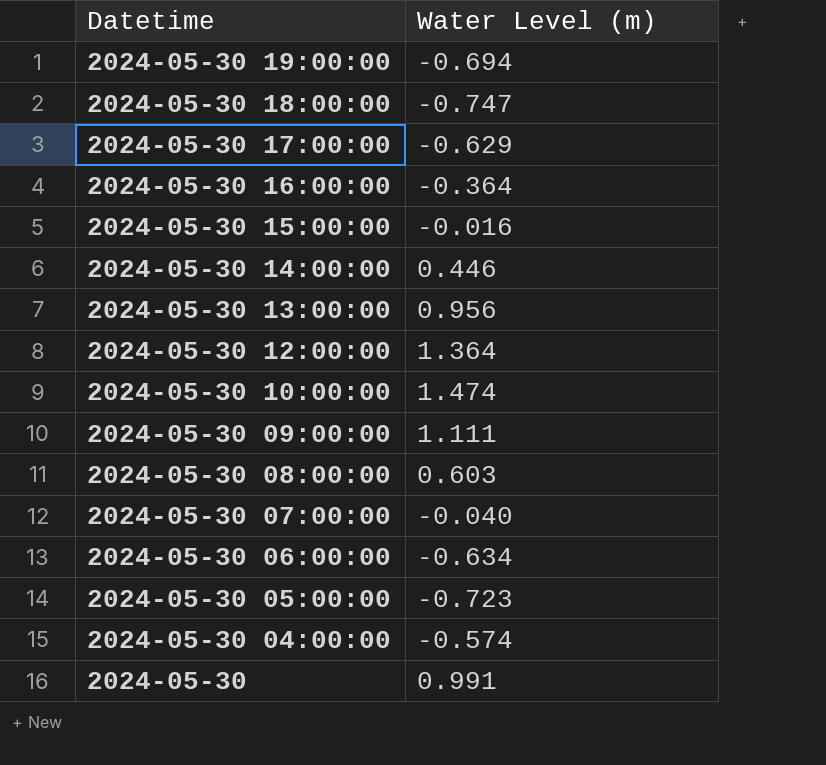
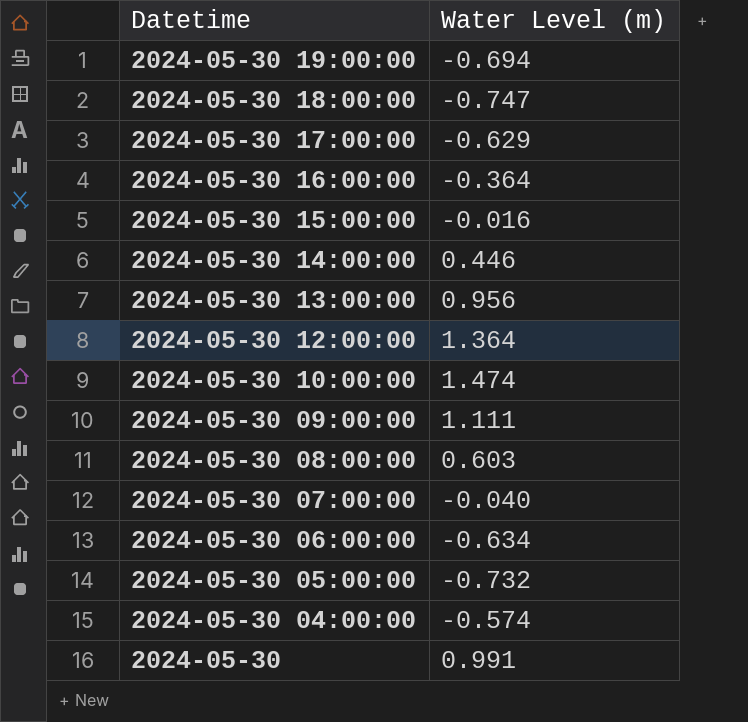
2024-05-30 05:00:00 | Water Level (m): -0.723 -> -0.732

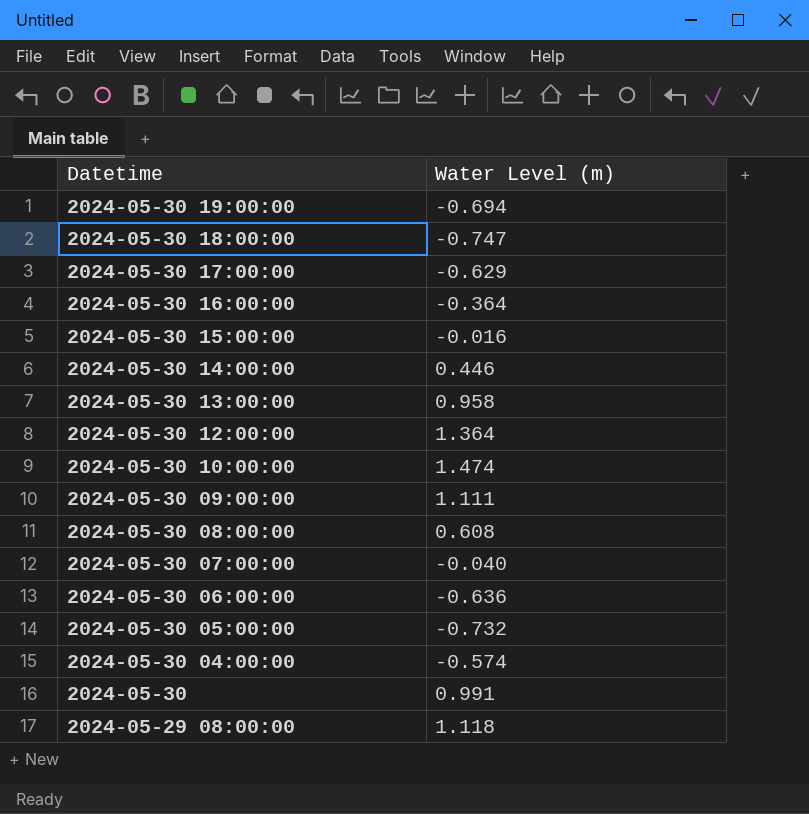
2024-05-30 13:00:00 | Water Level (m): 0.956 -> 0.958
2024-05-30 08:00:00 | Water Level (m): 0.603 -> 0.608
2024-05-30 06:00:00 | Water Level (m): -0.634 -> -0.636
row 2024-05-29 08:00:00: none -> 1.118

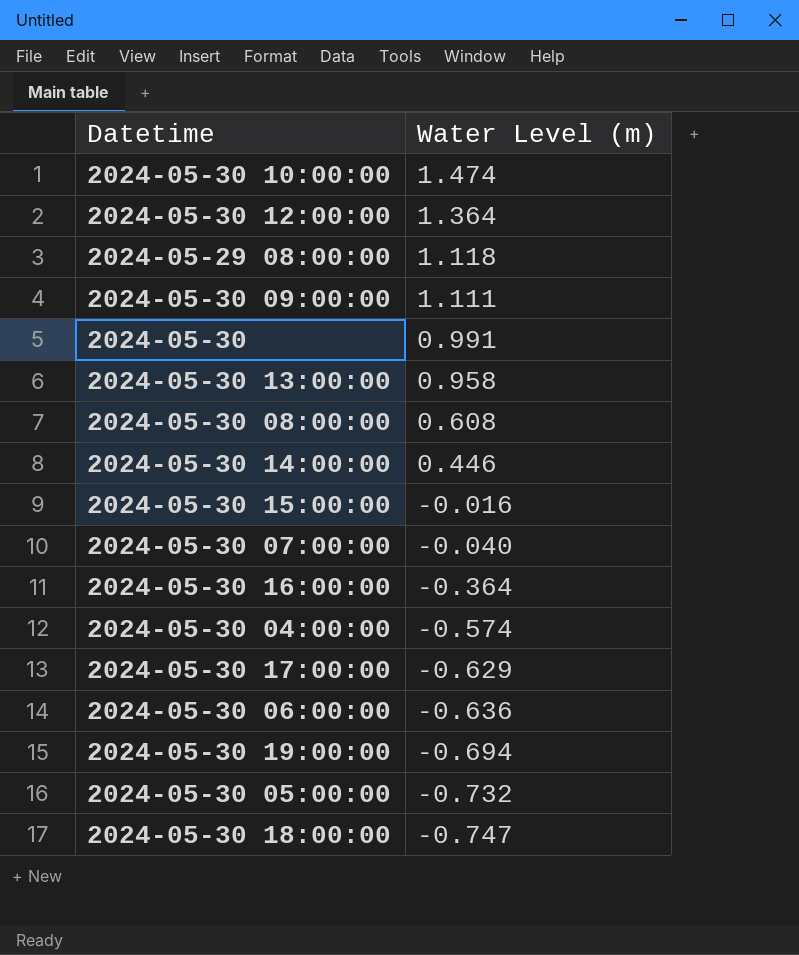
row order: Datetime descending -> Water Level (m) descending

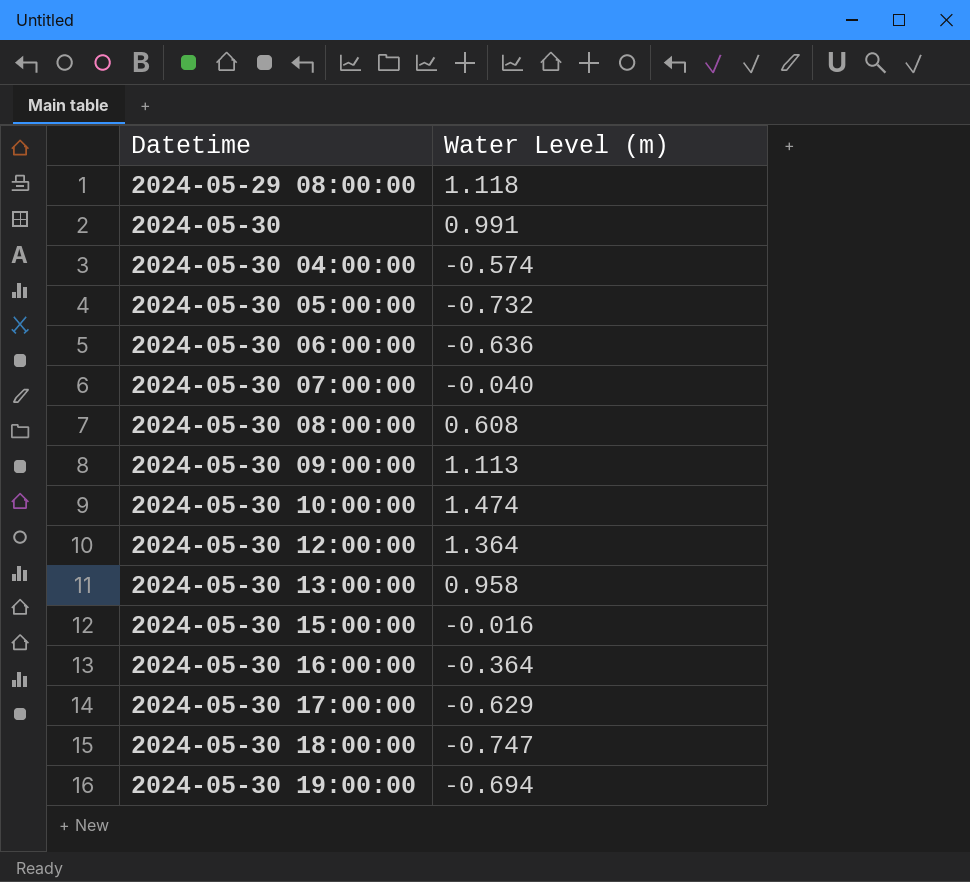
row order: Water Level (m) descending -> Datetime ascending
row 2024-05-30 14:00:00: 0.446 -> none
2024-05-30 09:00:00 | Water Level (m): 1.111 -> 1.113

